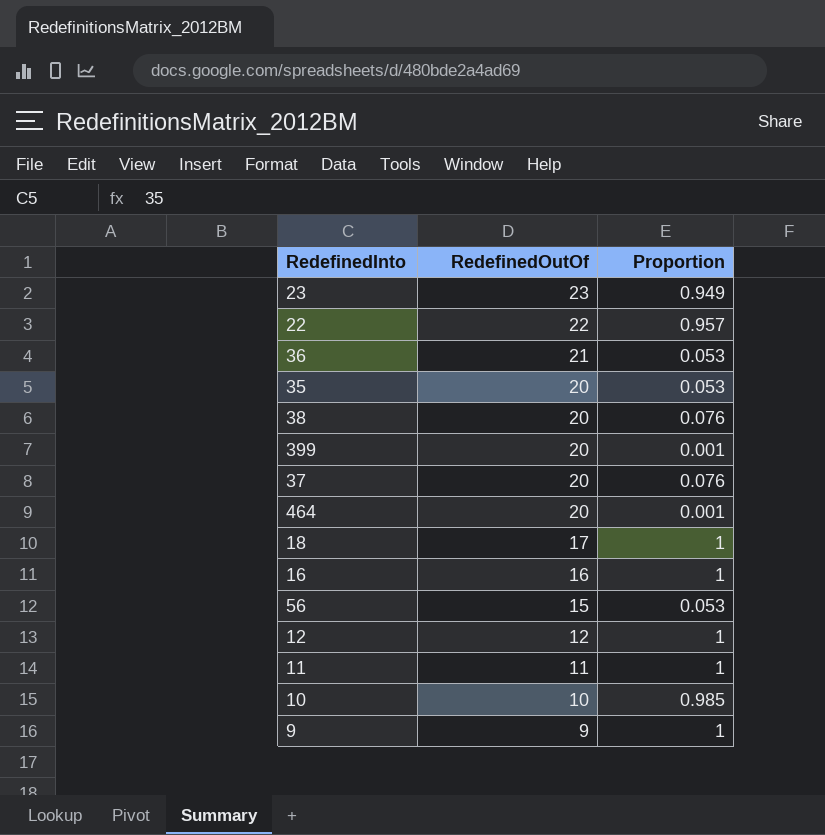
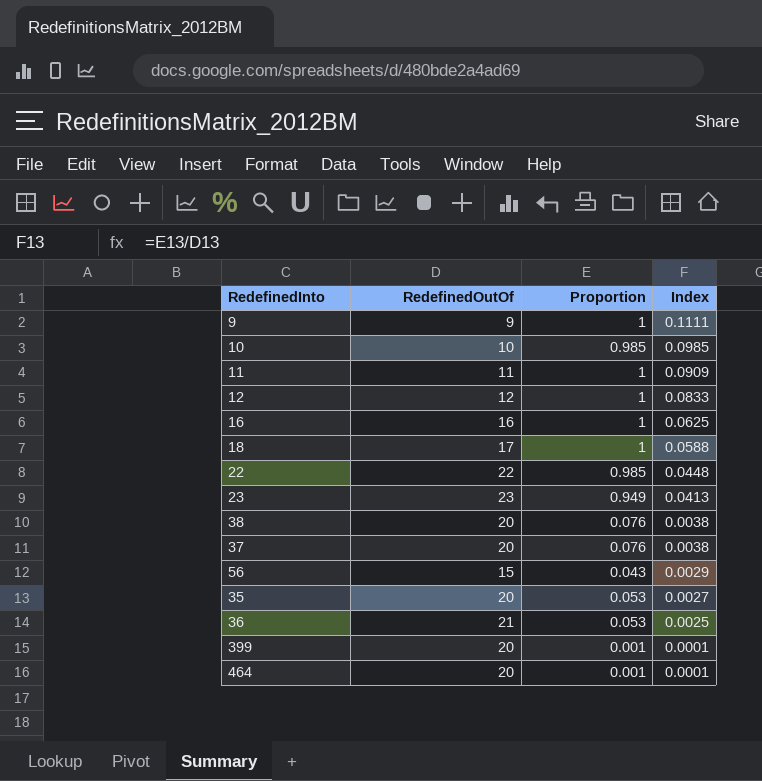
row order: RedefinedOutOf descending -> Index descending
column Index | formula: none -> [Proportion] / [RedefinedOutOf]
22 | Proportion: 0.957 -> 0.985
56 | Proportion: 0.053 -> 0.043

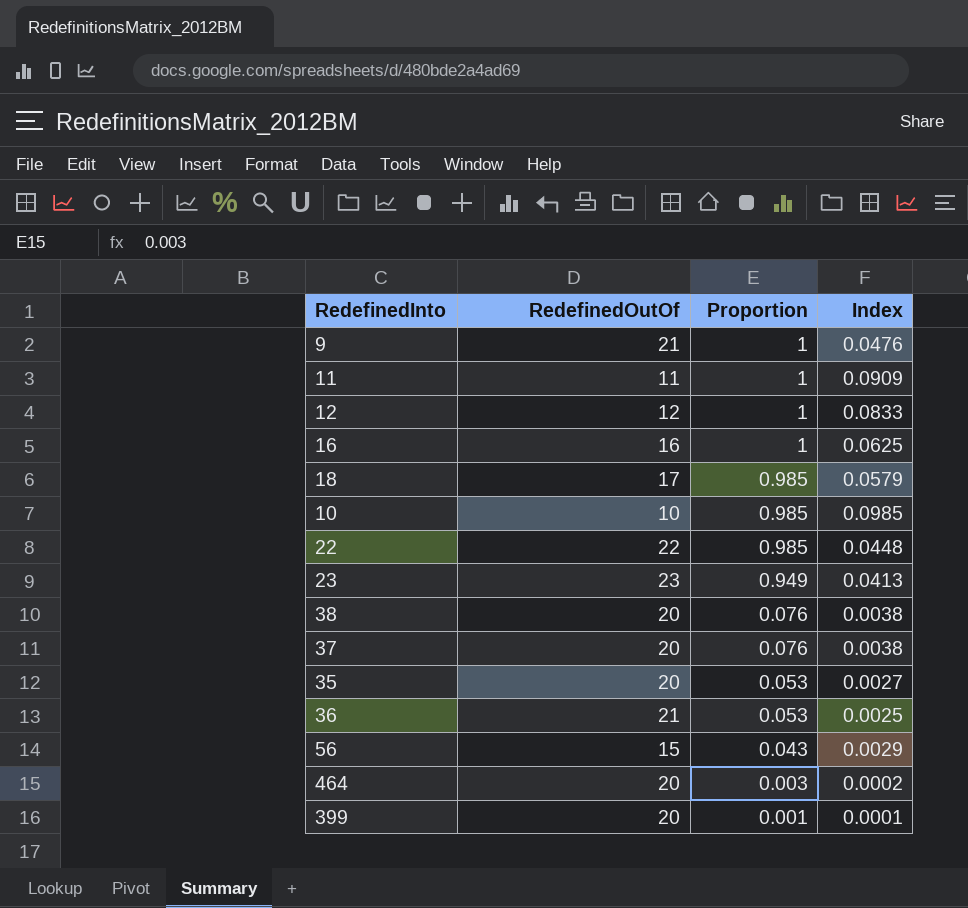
row order: Index descending -> Proportion descending
9 | RedefinedOutOf: 9 -> 21
9 | Index: 0.1111 -> 0.0476
18 | Proportion: 1 -> 0.985
18 | Index: 0.0588 -> 0.0579
464 | Proportion: 0.001 -> 0.003
464 | Index: 0.0001 -> 0.0002

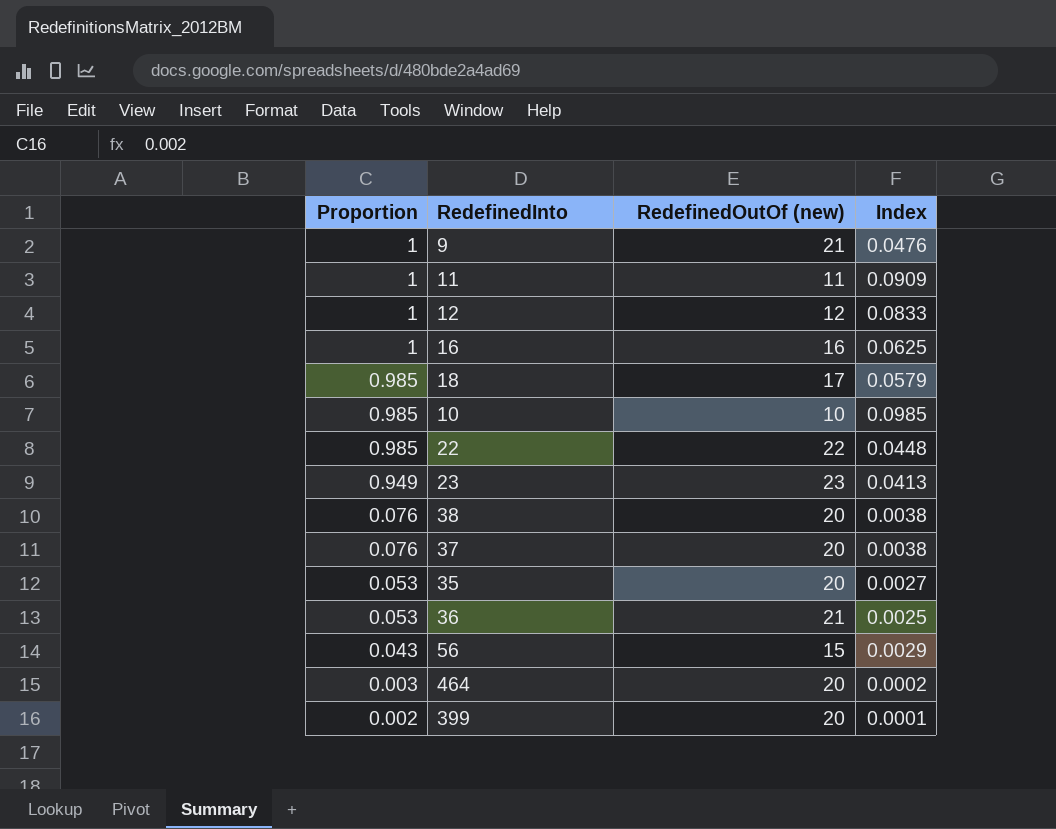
column Proportion | position: 3 -> 1
column name: RedefinedOutOf -> RedefinedOutOf (new)
399 | Proportion: 0.001 -> 0.002

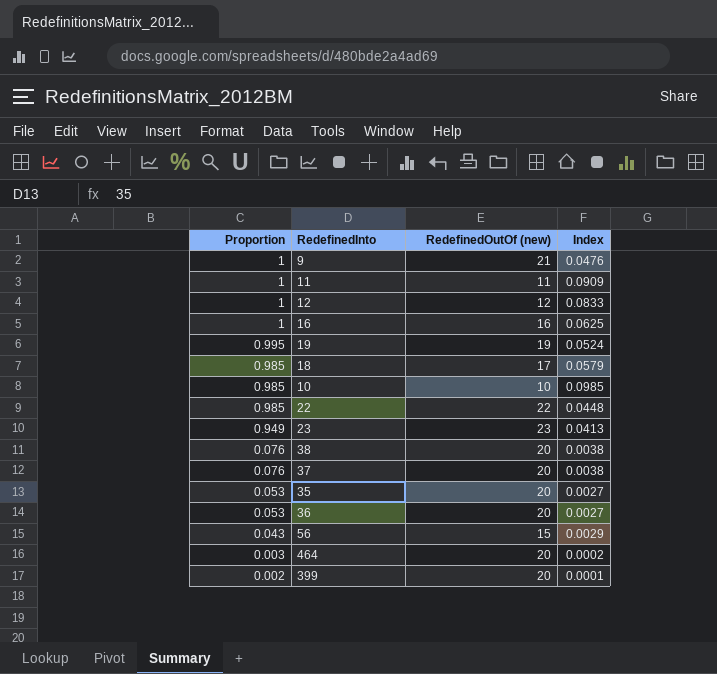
row 19: none -> 0.995 | 19 | 0.0524
36 | RedefinedOutOf (new): 21 -> 20
36 | Index: 0.0025 -> 0.0027

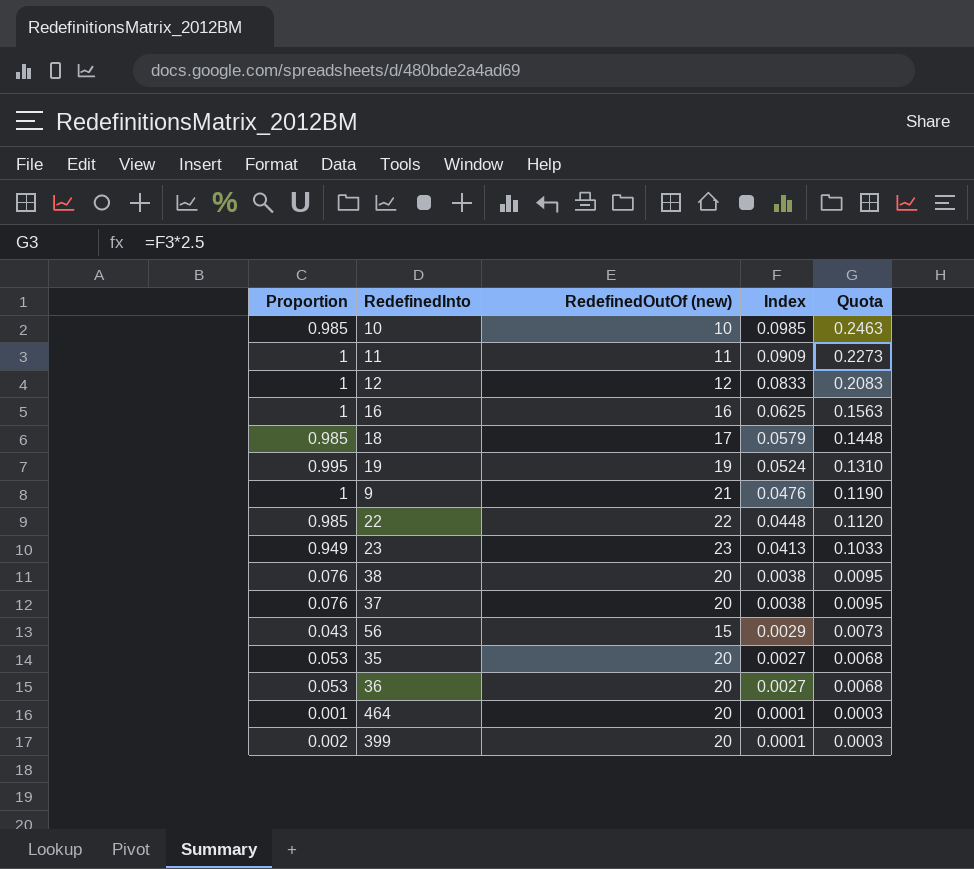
row order: Proportion descending -> Index descending
column Quota | formula: none -> [Index] * 2.5
464 | Proportion: 0.003 -> 0.001
464 | Index: 0.0002 -> 0.0001

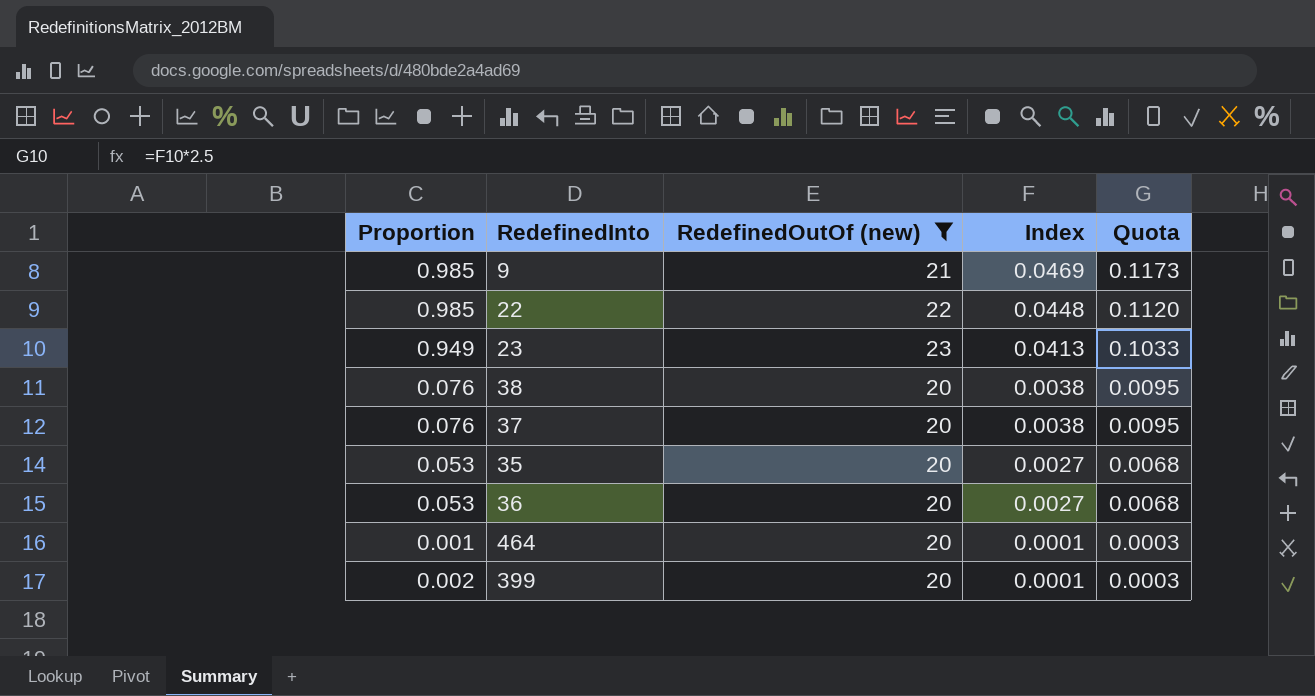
filter: none -> RedefinedOutOf (new) >= 20
9 | Proportion: 1 -> 0.985
9 | Index: 0.0476 -> 0.0469
9 | Quota: 0.1190 -> 0.1173

